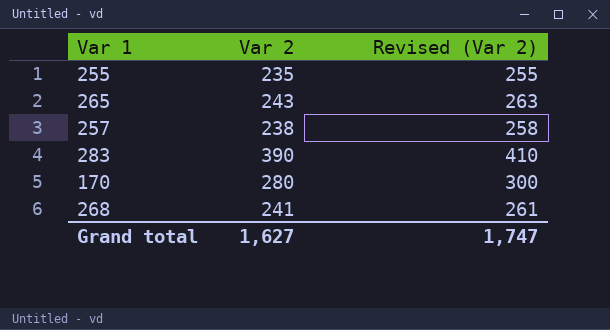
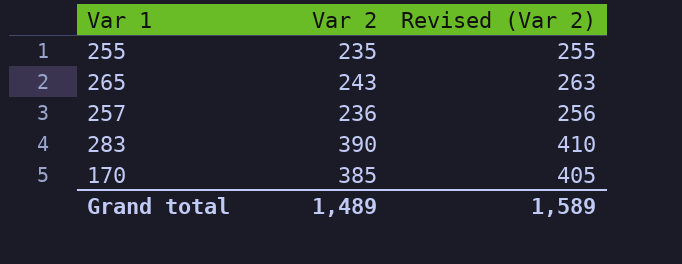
row 268: 241 | 261 -> none
257 | Var 2: 238 -> 236
257 | Revised (Var 2): 258 -> 256
170 | Var 2: 280 -> 385
170 | Revised (Var 2): 300 -> 405
Grand total | Var 2: 1,627 -> 1,489
Grand total | Revised (Var 2): 1,747 -> 1,589

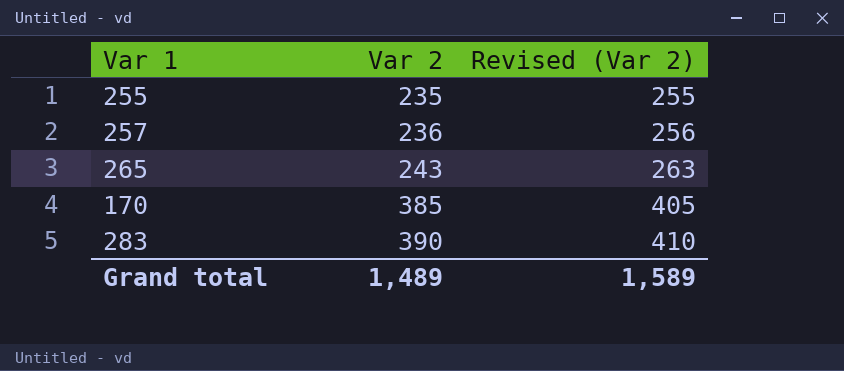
row order: none -> Var 2 ascending

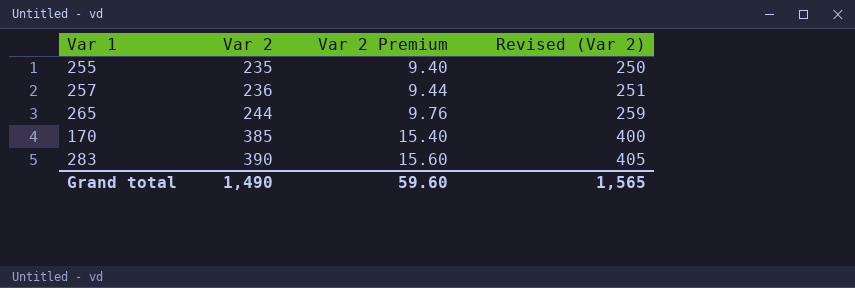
column Var 2 Premium | formula: none -> [Var 2] * 0.04
column Revised (Var 2) | formula: [Var 2] + 20 -> [Var 2] + 15
265 | Var 2: 243 -> 244
Grand total | Var 2: 1,489 -> 1,490
Grand total | Revised (Var 2): 1,589 -> 1,565

